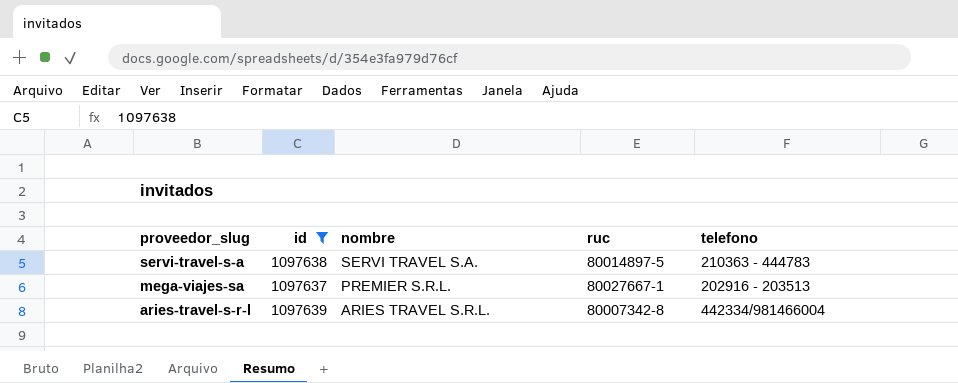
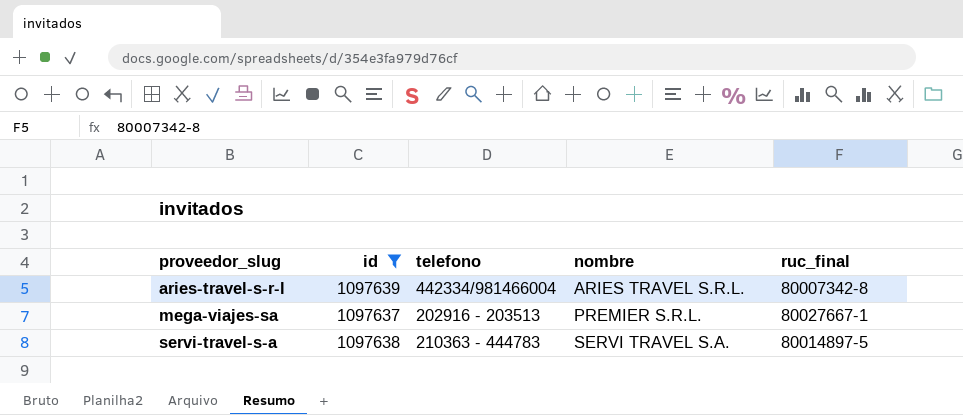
row order: proveedor_slug descending -> proveedor_slug ascending
column telefono | position: 5 -> 3
column name: ruc -> ruc_final

